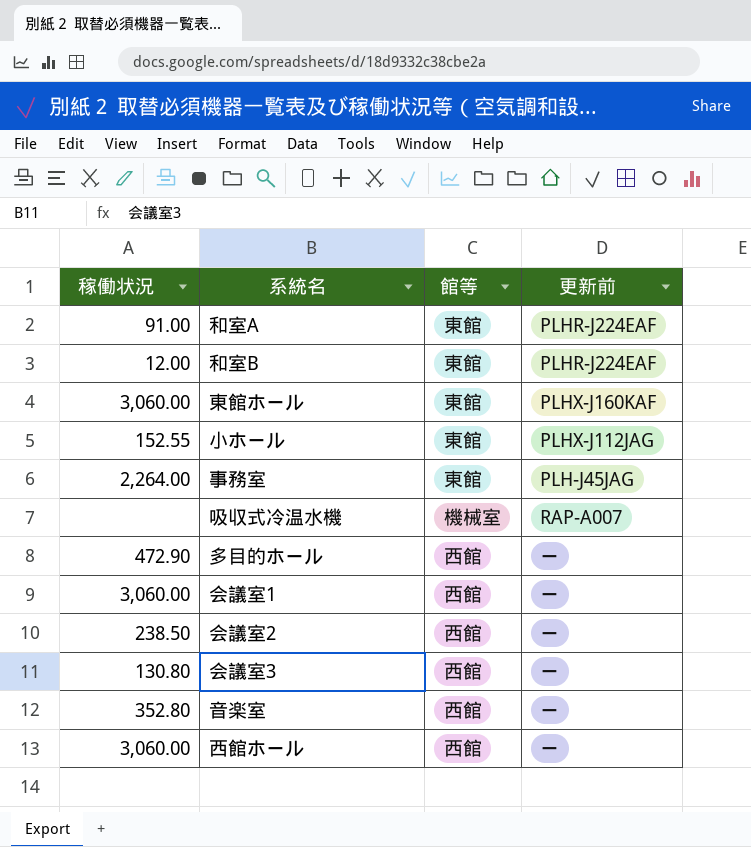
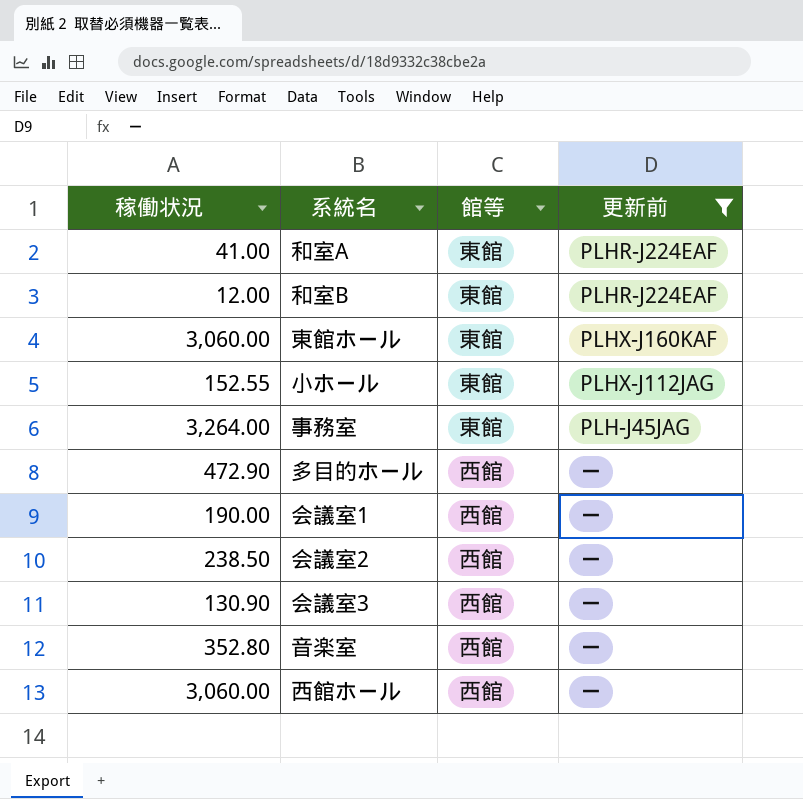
filter: none -> 更新前 != RAP-A007
和室A | 稼働状況: 91.00 -> 41.00
事務室 | 稼働状況: 2,264.00 -> 3,264.00
会議室1 | 稼働状況: 3,060.00 -> 190.00
会議室3 | 稼働状況: 130.80 -> 130.90

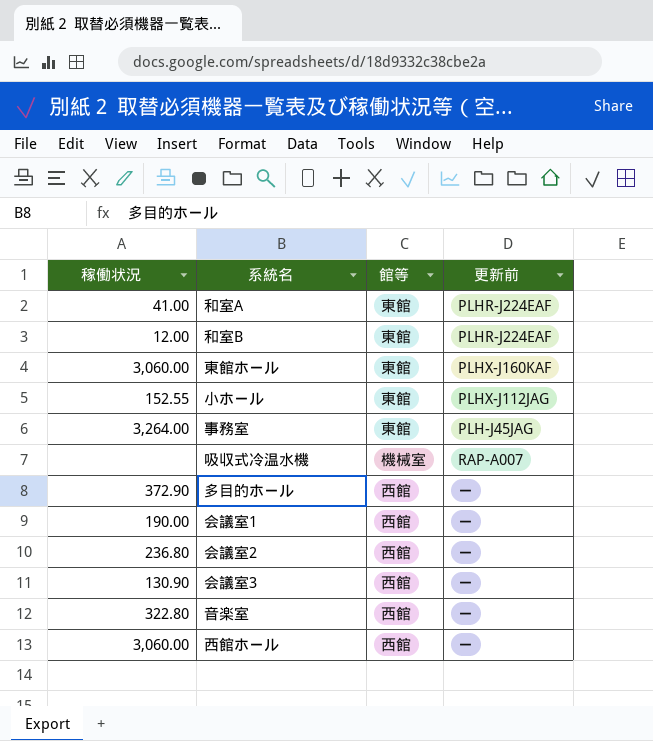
filter: 更新前 != RAP-A007 -> none
多目的ホール | 稼働状況: 472.90 -> 372.90
会議室2 | 稼働状況: 238.50 -> 236.80
音楽室 | 稼働状況: 352.80 -> 322.80

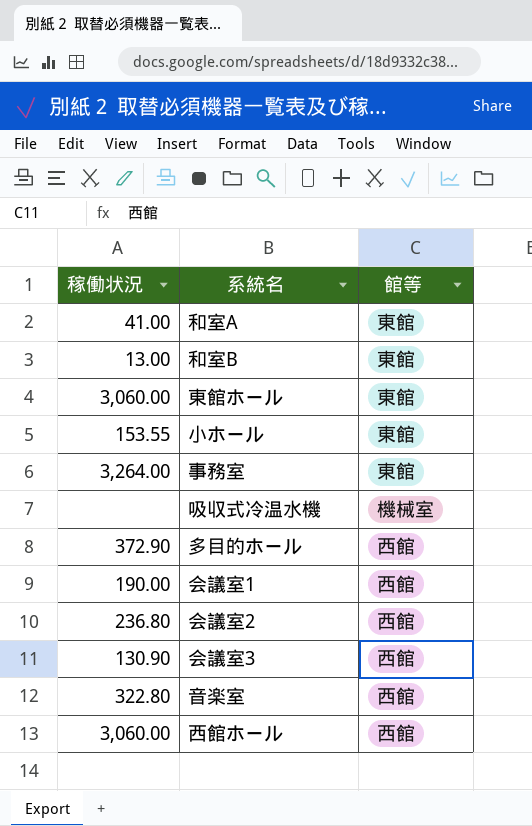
column 更新前 | position: 4 -> none
和室B | 稼働状況: 12.00 -> 13.00
小ホール | 稼働状況: 152.55 -> 153.55

